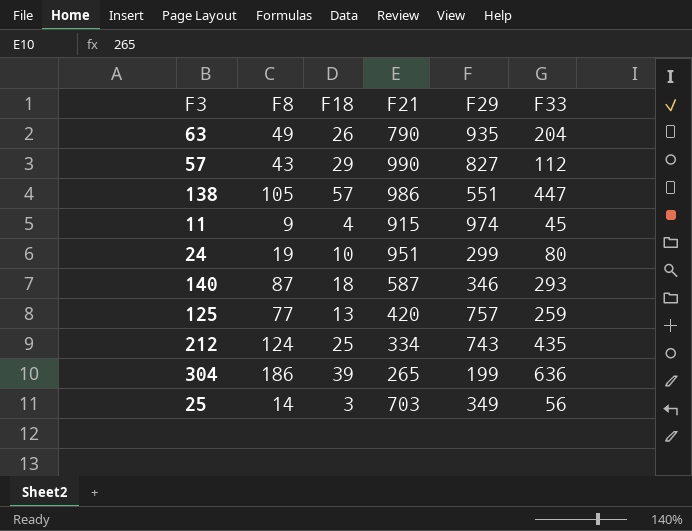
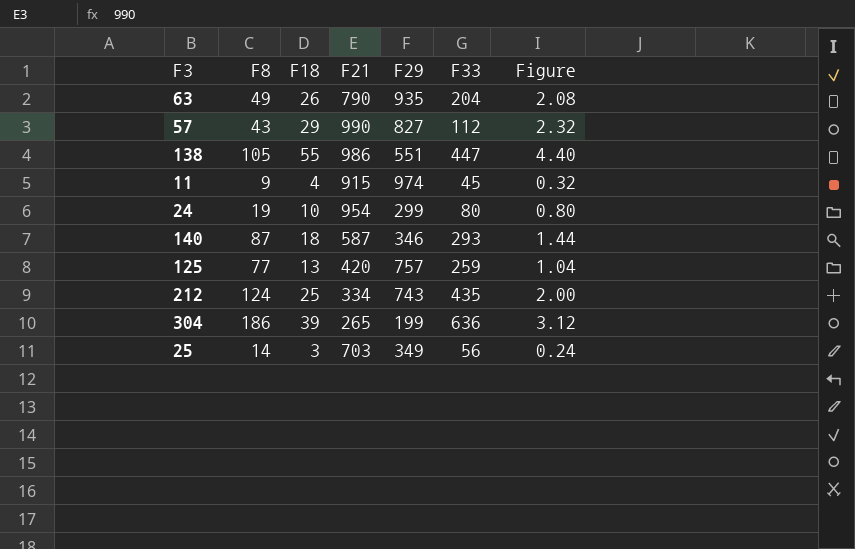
column Figure | formula: none -> [F18] * 0.08
138 | F18: 57 -> 55
24 | F21: 951 -> 954

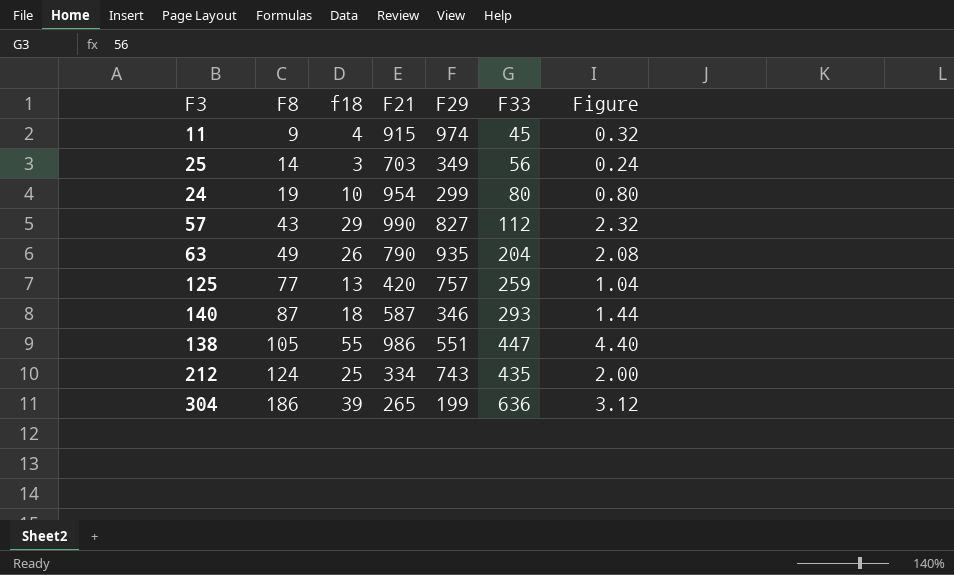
row order: none -> F8 ascending
column name: F18 -> f18

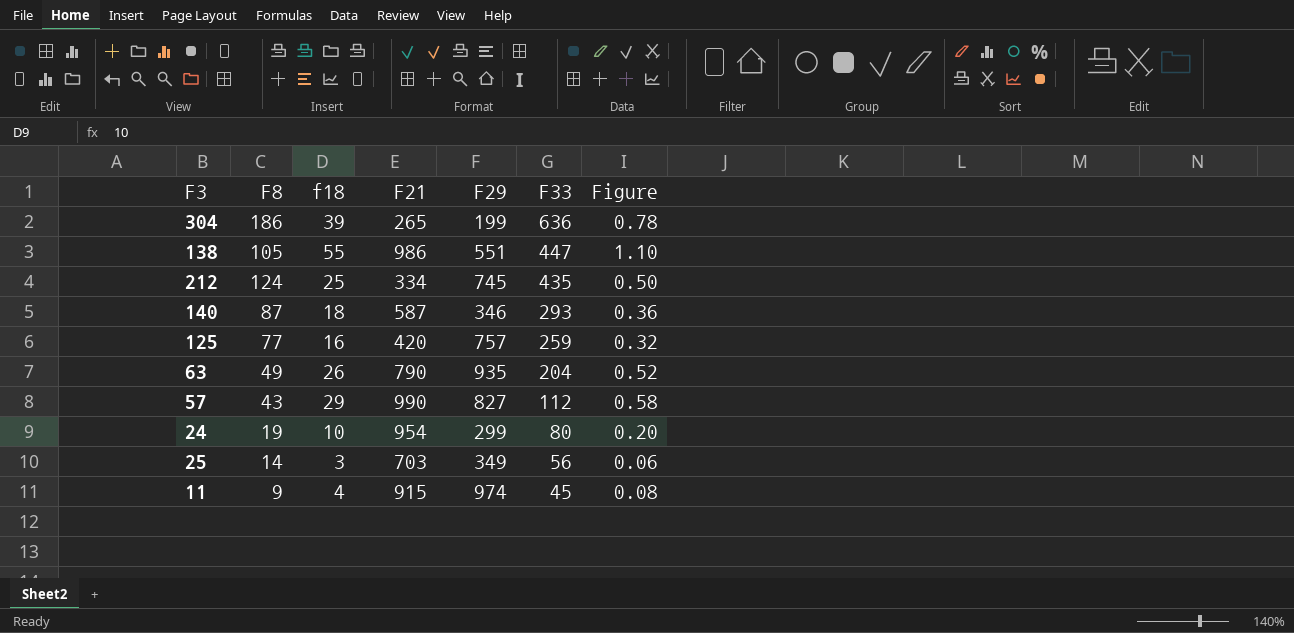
row order: F8 ascending -> F33 descending
column Figure | formula: [f18] * 0.08 -> [f18] * 0.02
212 | F29: 743 -> 745
125 | f18: 13 -> 16

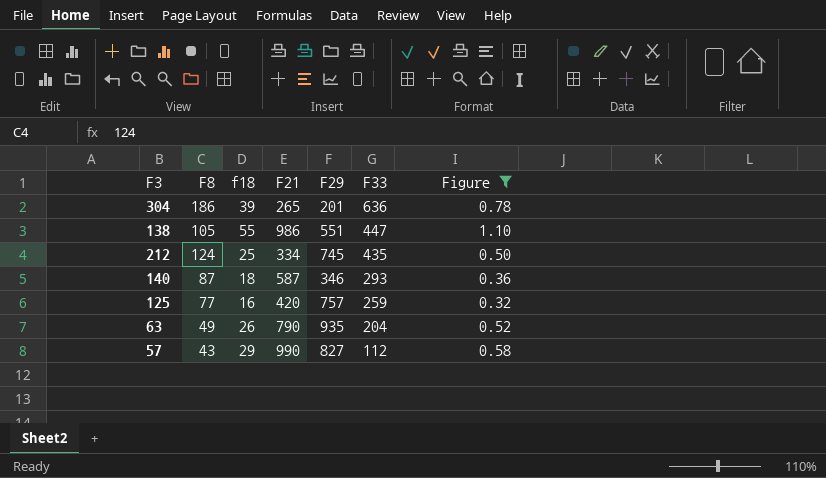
filter: none -> Figure >= 0.32
304 | F29: 199 -> 201

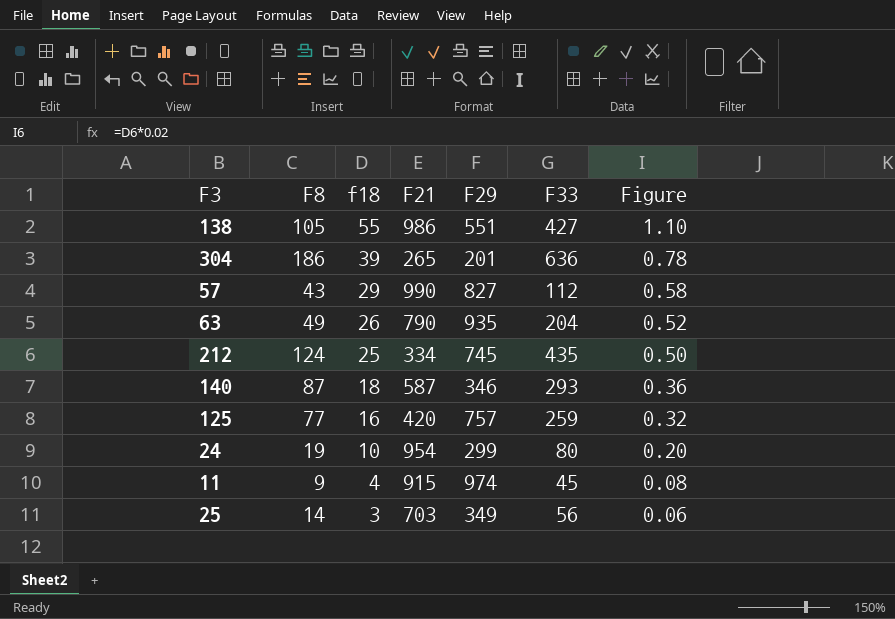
filter: Figure >= 0.32 -> none
row order: F33 descending -> f18 descending
138 | F33: 447 -> 427

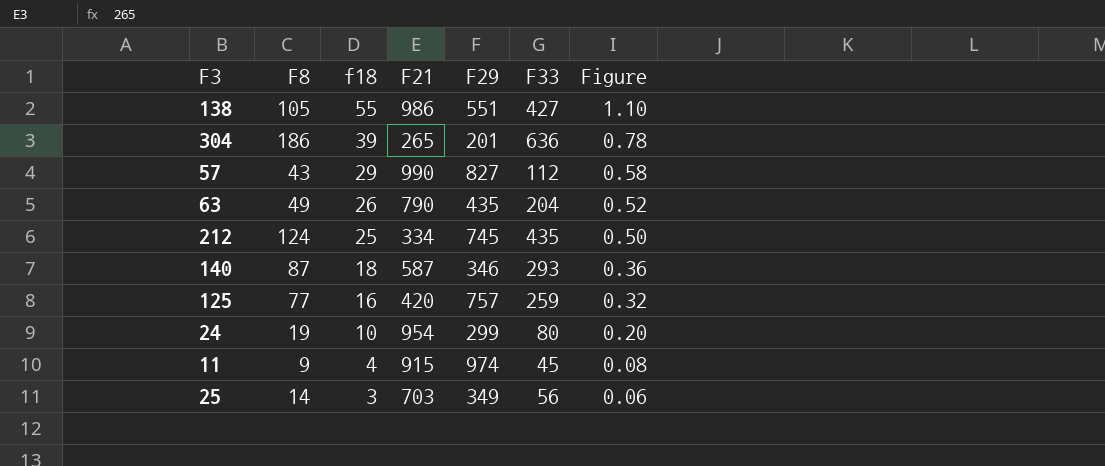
63 | F29: 935 -> 435

